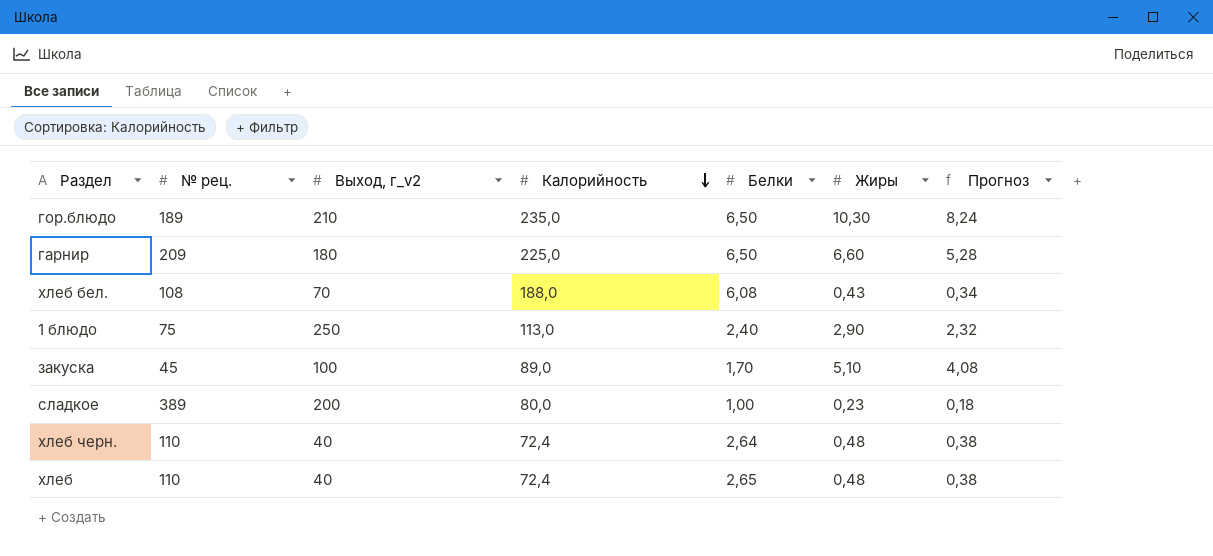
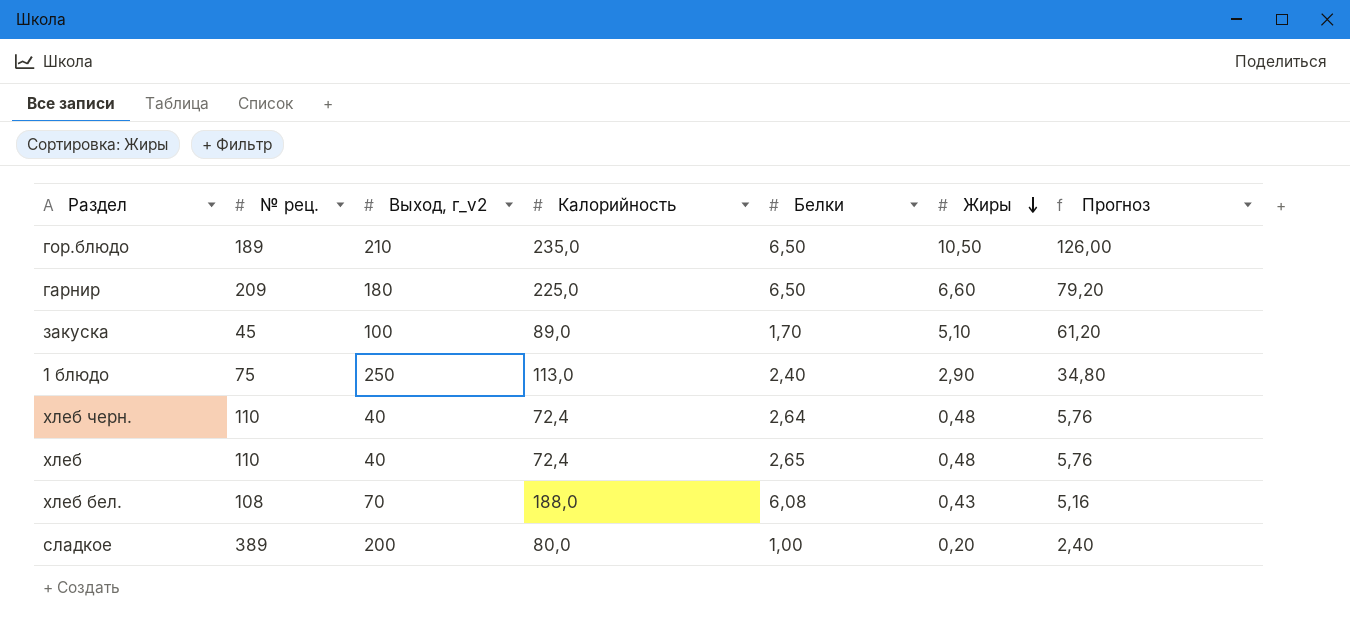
row order: Калорийность descending -> Жиры descending
column Прогноз | formula: [Жиры] * 0,8 -> [Жиры] * 12
гор.блюдо | Жиры: 10,30 -> 10,50
сладкое | Жиры: 0,23 -> 0,20

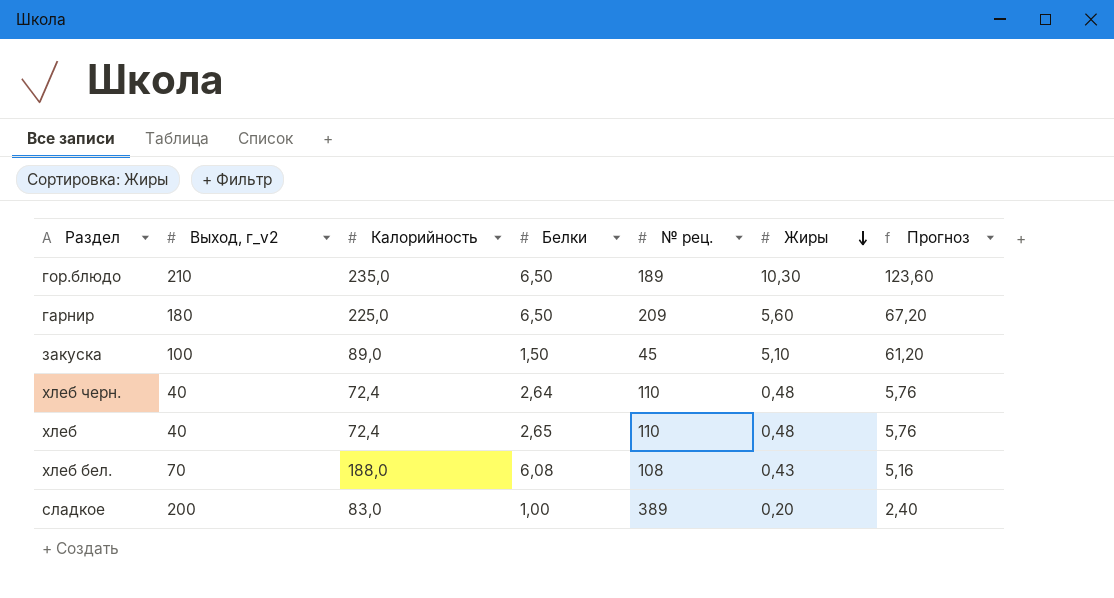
column № рец. | position: 2 -> 5
row 1 блюдо: 75 | 250 | 113,0 | 2,40 | 2,90 | 34,80 -> none
гор.блюдо | Жиры: 10,50 -> 10,30
гор.блюдо | Прогноз: 126,00 -> 123,60
гарнир | Жиры: 6,60 -> 5,60
гарнир | Прогноз: 79,20 -> 67,20
закуска | Белки: 1,70 -> 1,50
сладкое | Калорийность: 80,0 -> 83,0

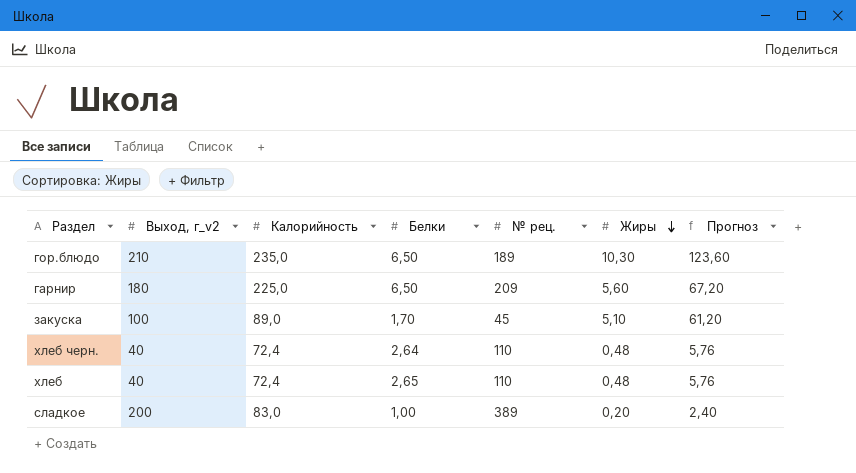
row хлеб бел.: 70 | 188,0 | 6,08 | 108 | 0,43 | 5,16 -> none
закуска | Белки: 1,50 -> 1,70

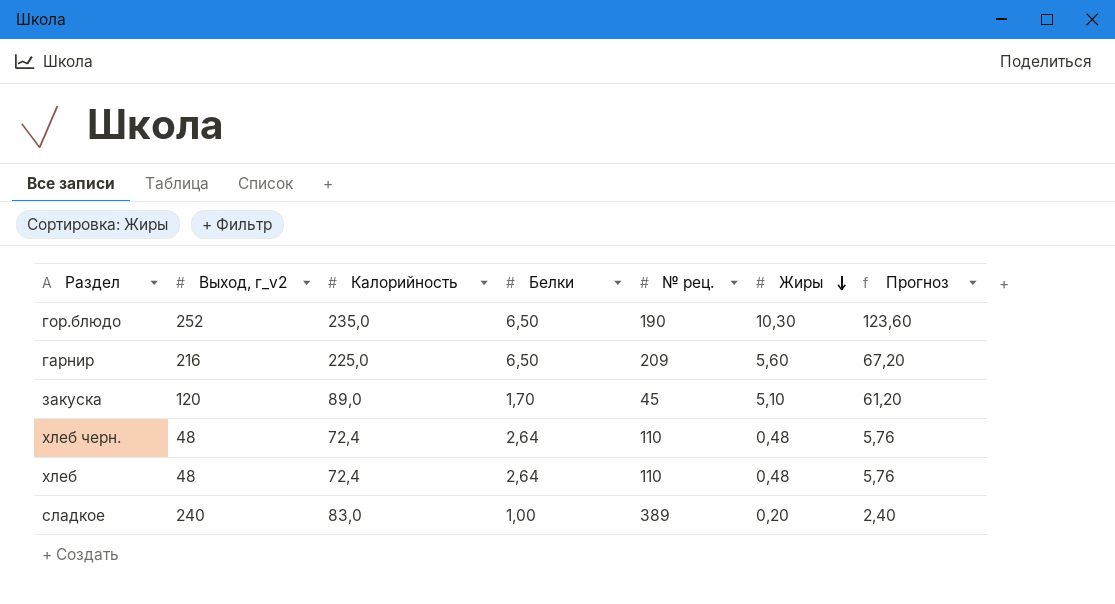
гор.блюдо | Выход, г_v2: 210 -> 252
гор.блюдо | № рец.: 189 -> 190
гарнир | Выход, г_v2: 180 -> 216
закуска | Выход, г_v2: 100 -> 120
хлеб черн. | Выход, г_v2: 40 -> 48
хлеб | Выход, г_v2: 40 -> 48
хлеб | Белки: 2,65 -> 2,64
сладкое | Выход, г_v2: 200 -> 240

